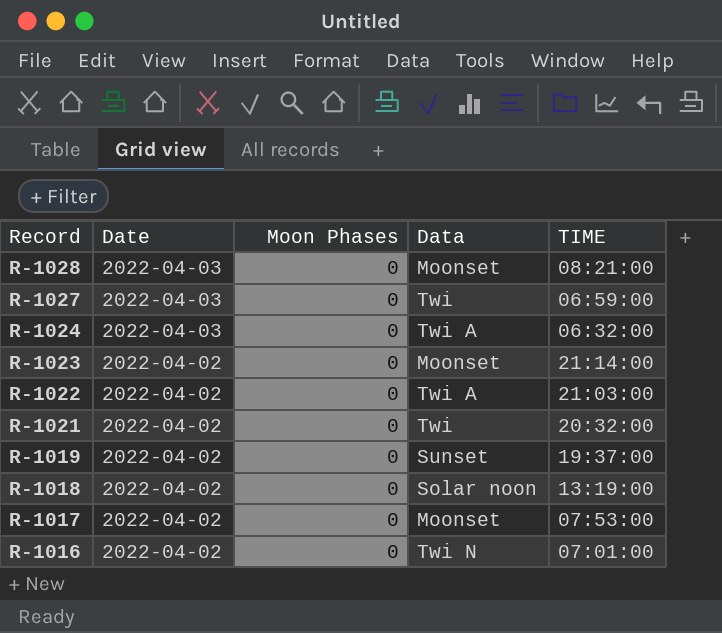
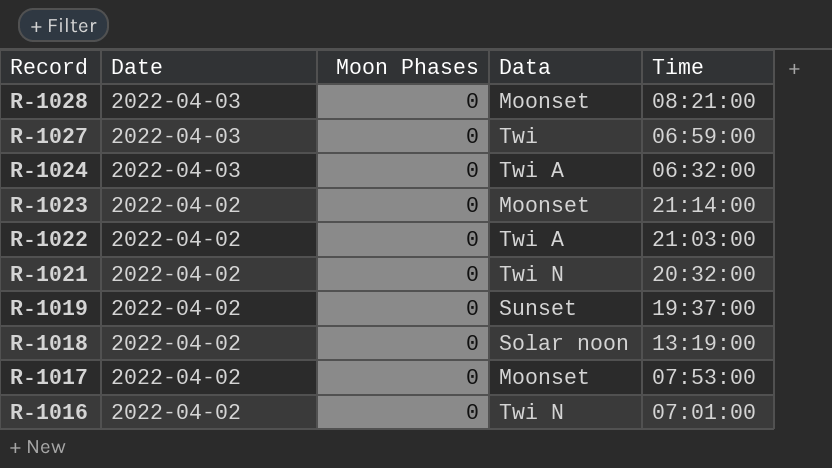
column name: TIME -> Time
R-1021 | Data: Twi -> Twi N

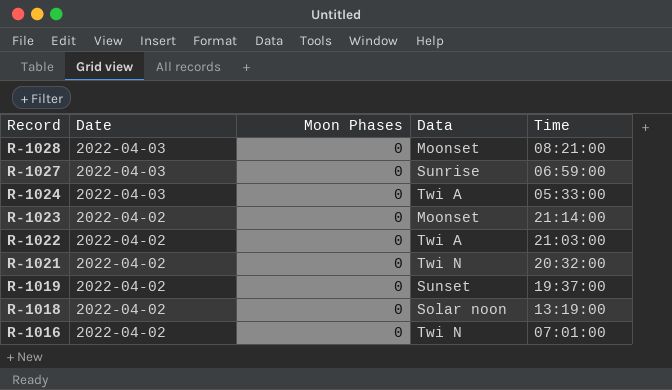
row R-1017: 2022-04-02 | 0 | Moonset | 07:53:00 -> none
R-1027 | Data: Twi -> Sunrise
R-1024 | Time: 06:32:00 -> 05:33:00

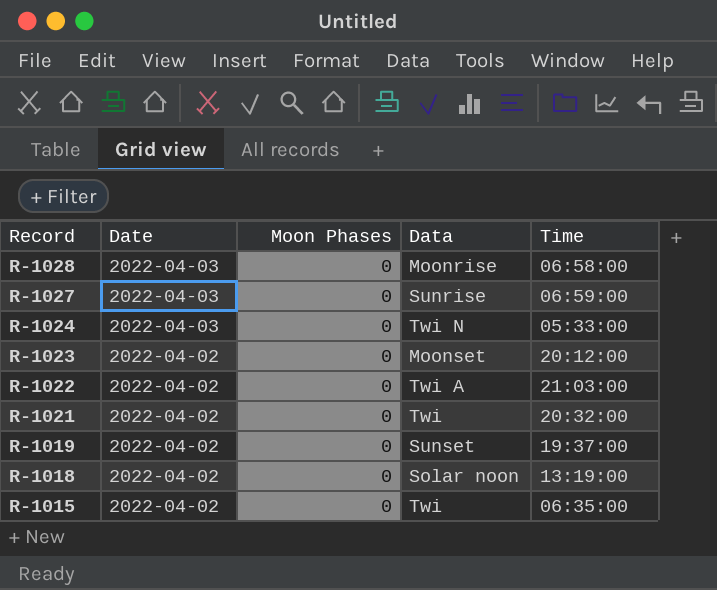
row R-1016: 2022-04-02 | 0 | Twi N | 07:01:00 -> none
R-1028 | Data: Moonset -> Moonrise
R-1028 | Time: 08:21:00 -> 06:58:00
R-1024 | Data: Twi A -> Twi N
R-1023 | Time: 21:14:00 -> 20:12:00
R-1021 | Data: Twi N -> Twi
row R-1015: none -> 2022-04-02 | 0 | Twi | 06:35:00

